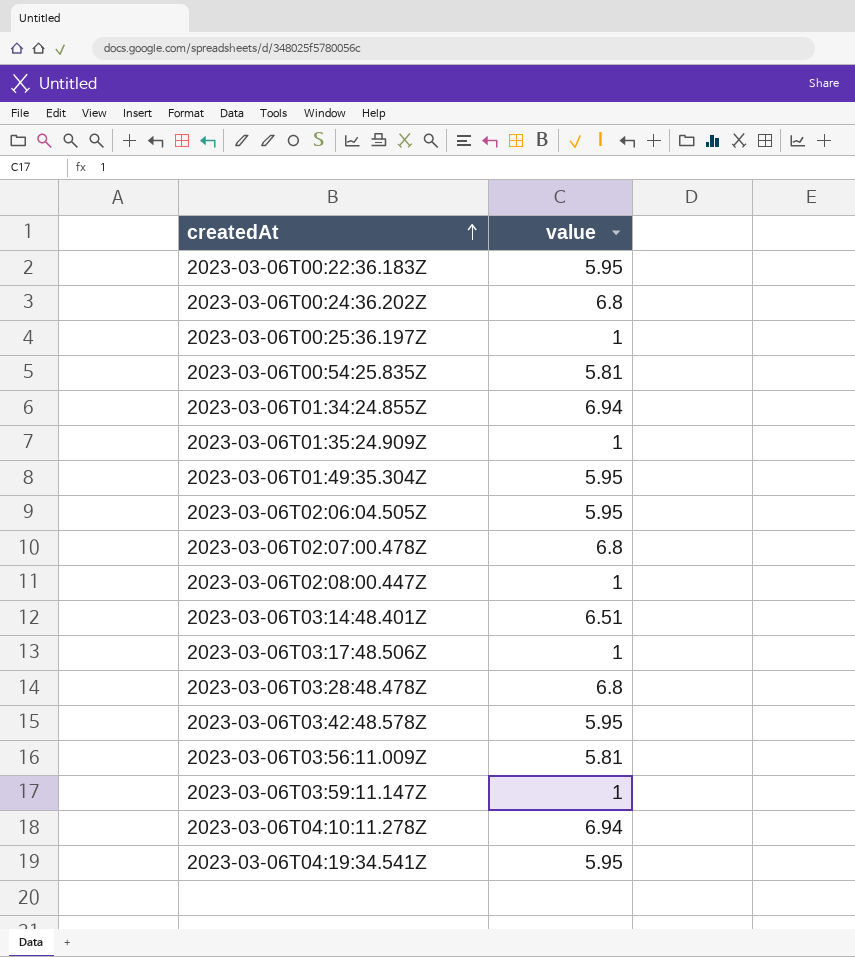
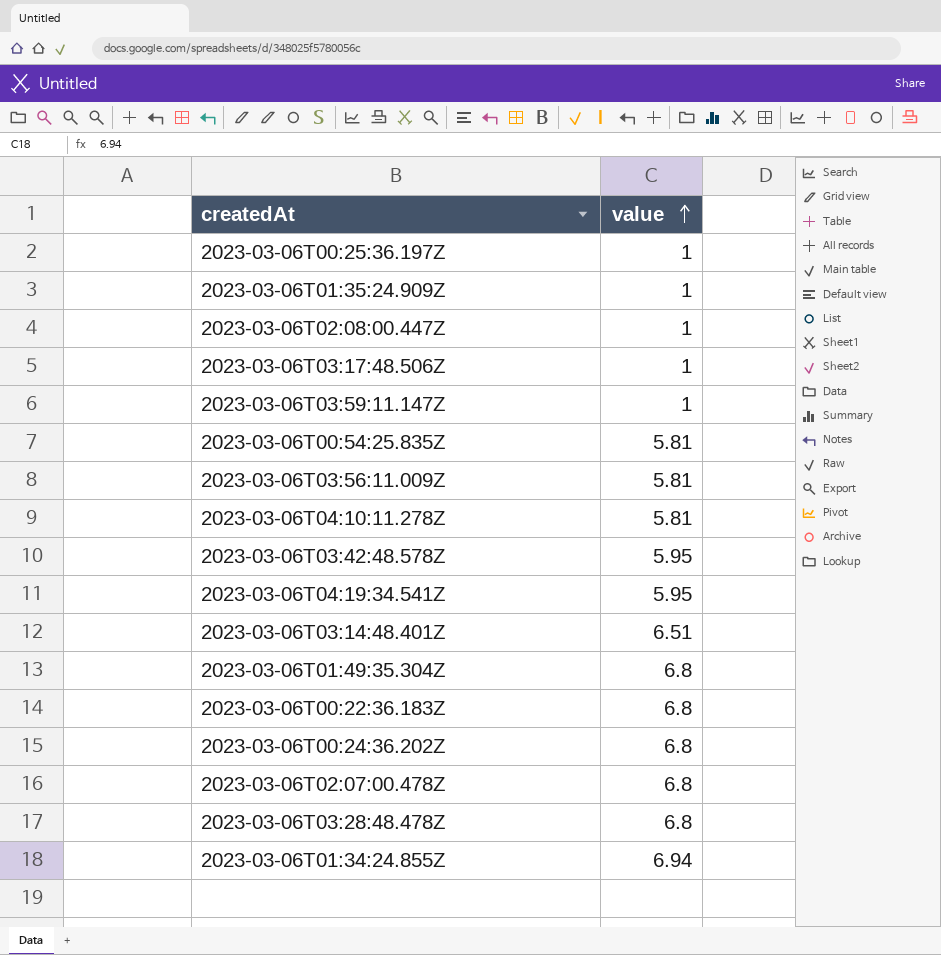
row order: createdAt ascending -> value ascending
row 2023-03-06T02:06:04.505Z: 5.95 -> none
2023-03-06T04:10:11.278Z | value: 6.94 -> 5.81
2023-03-06T01:49:35.304Z | value: 5.95 -> 6.8
2023-03-06T00:22:36.183Z | value: 5.95 -> 6.8

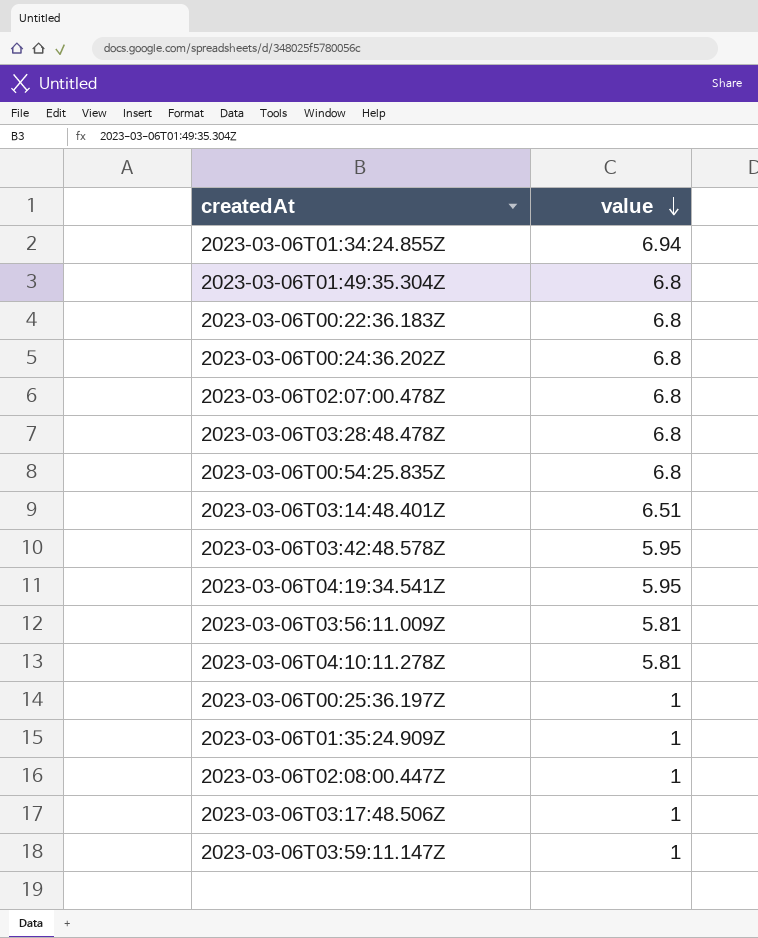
row order: value ascending -> value descending
2023-03-06T00:54:25.835Z | value: 5.81 -> 6.8

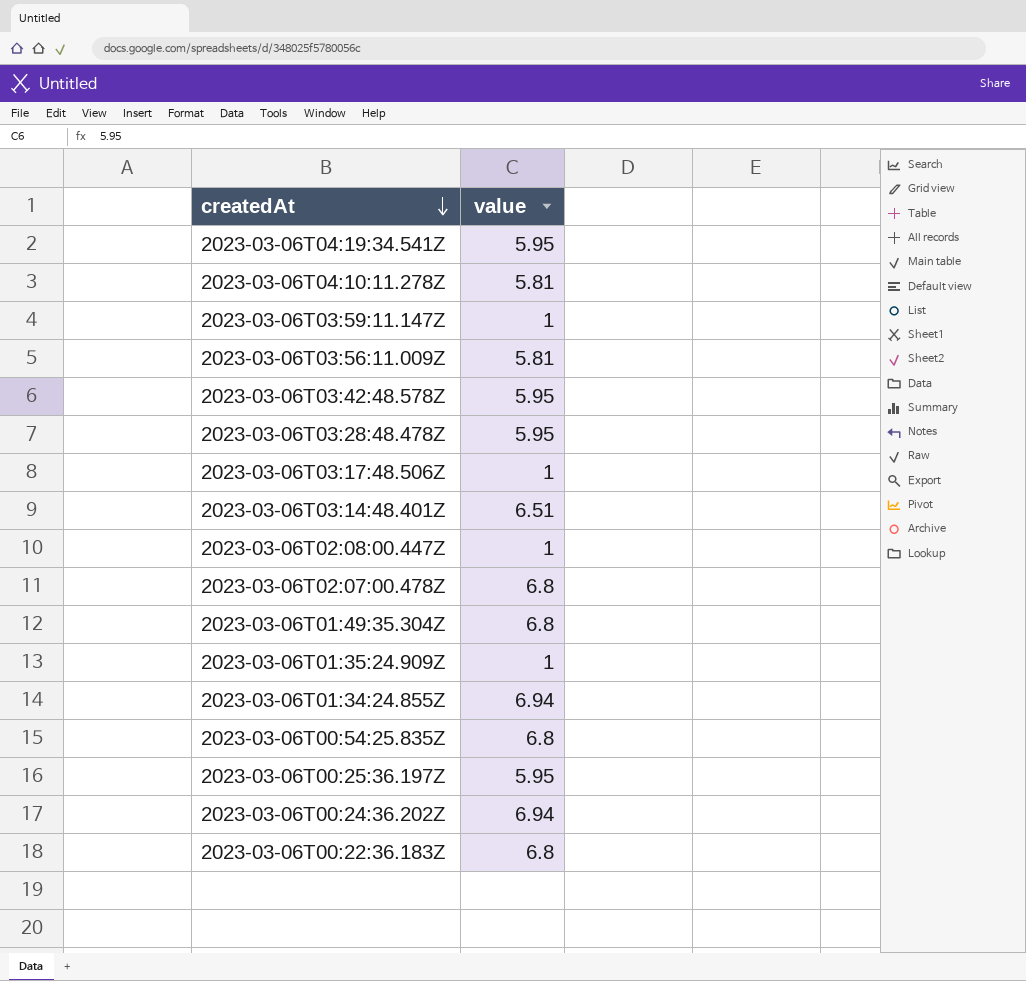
row order: value descending -> createdAt descending
2023-03-06T03:28:48.478Z | value: 6.8 -> 5.95
2023-03-06T00:25:36.197Z | value: 1 -> 5.95
2023-03-06T00:24:36.202Z | value: 6.8 -> 6.94

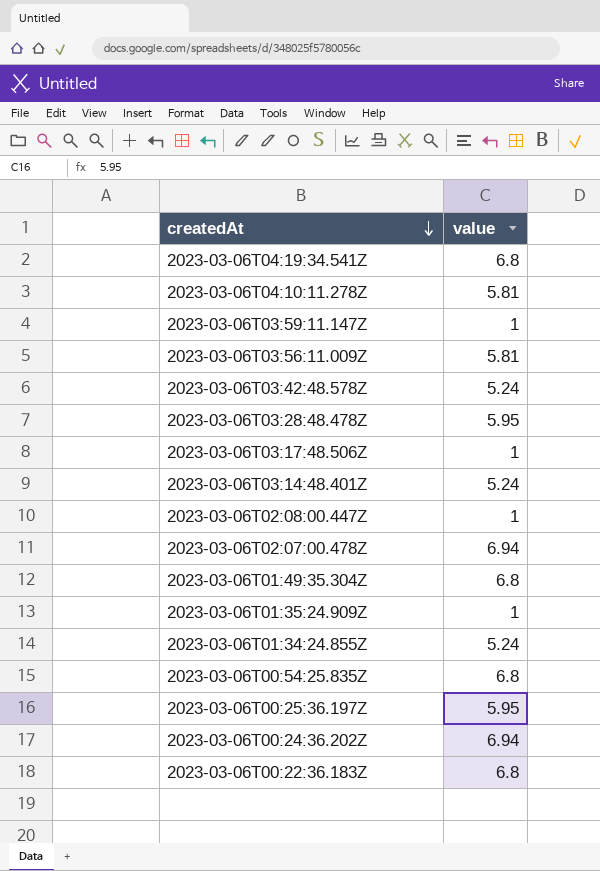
2023-03-06T04:19:34.541Z | value: 5.95 -> 6.8
2023-03-06T03:42:48.578Z | value: 5.95 -> 5.24
2023-03-06T03:14:48.401Z | value: 6.51 -> 5.24
2023-03-06T02:07:00.478Z | value: 6.8 -> 6.94
2023-03-06T01:34:24.855Z | value: 6.94 -> 5.24

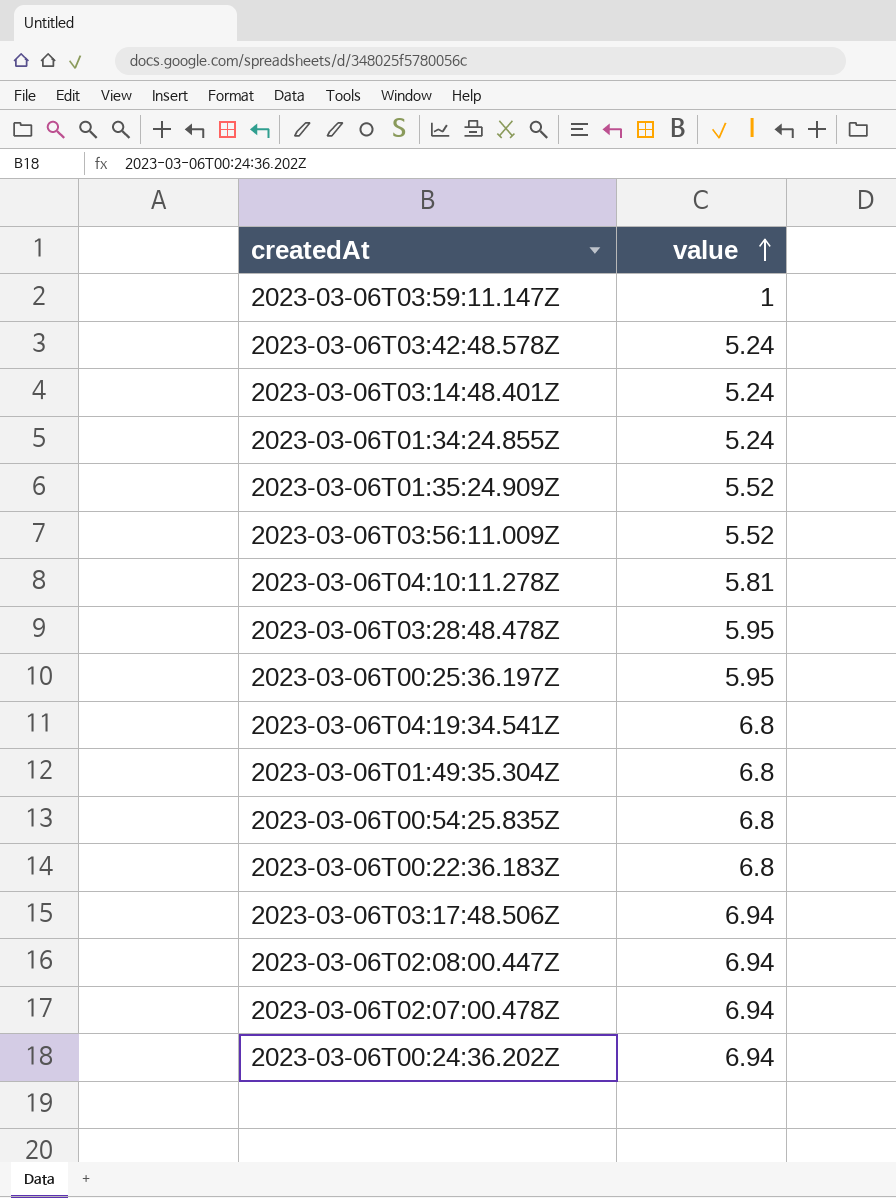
row order: createdAt descending -> value ascending
2023-03-06T01:35:24.909Z | value: 1 -> 5.52
2023-03-06T03:56:11.009Z | value: 5.81 -> 5.52
2023-03-06T03:17:48.506Z | value: 1 -> 6.94
2023-03-06T02:08:00.447Z | value: 1 -> 6.94

